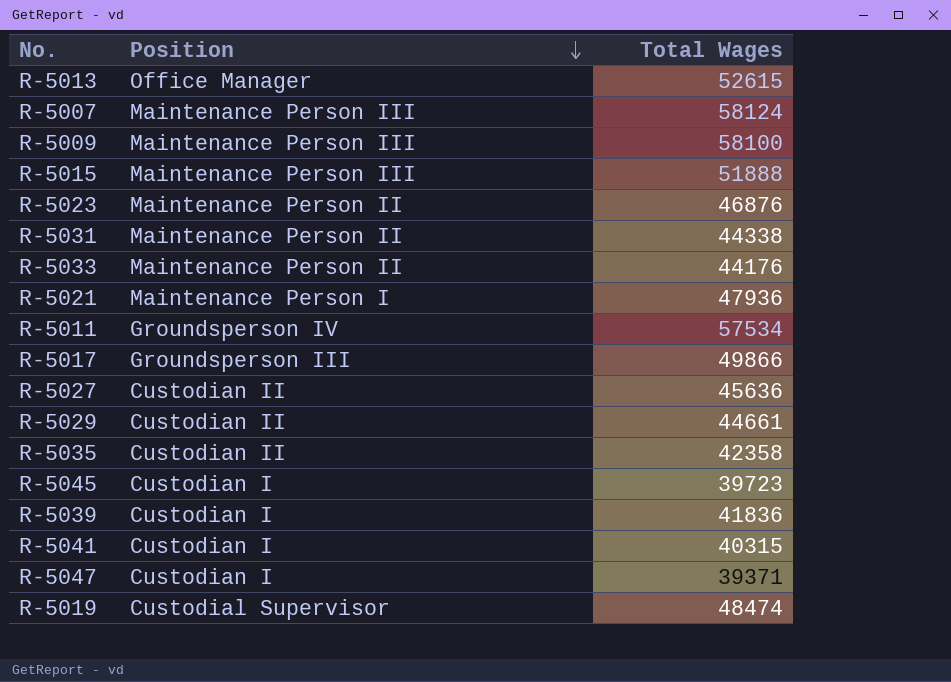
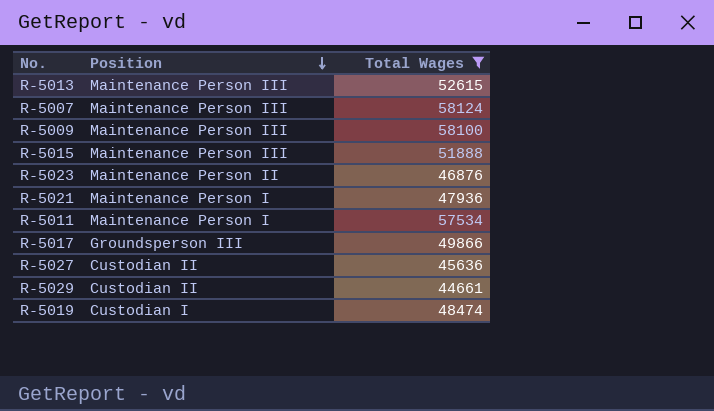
filter: none -> Total Wages >= 44661
R-5013 | Position: Office Manager -> Maintenance Person III
R-5011 | Position: Groundsperson IV -> Maintenance Person I
R-5019 | Position: Custodial Supervisor -> Custodian I

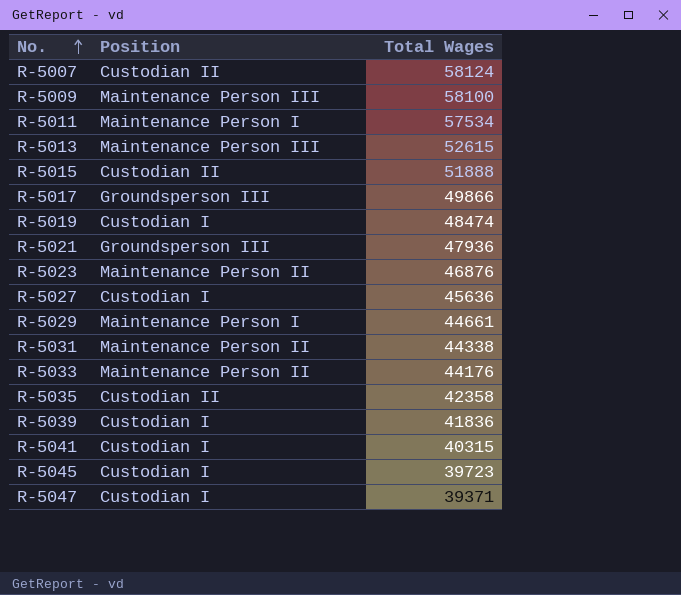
filter: Total Wages >= 44661 -> none
row order: Position descending -> No. ascending
R-5007 | Position: Maintenance Person III -> Custodian II
R-5015 | Position: Maintenance Person III -> Custodian II
R-5021 | Position: Maintenance Person I -> Groundsperson III
R-5027 | Position: Custodian II -> Custodian I
R-5029 | Position: Custodian II -> Maintenance Person I

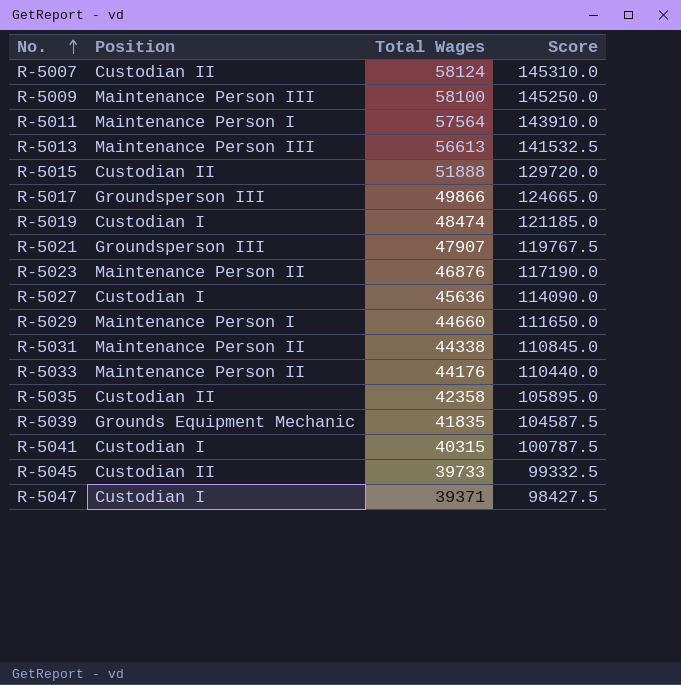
column Score | formula: none -> [Total Wages] * 2.5
R-5011 | Total Wages: 57534 -> 57564
R-5013 | Total Wages: 52615 -> 56613
R-5021 | Total Wages: 47936 -> 47907
R-5029 | Total Wages: 44661 -> 44660
R-5039 | Position: Custodian I -> Grounds Equipment Mechanic
R-5039 | Total Wages: 41836 -> 41835
R-5045 | Position: Custodian I -> Custodian II
R-5045 | Total Wages: 39723 -> 39733

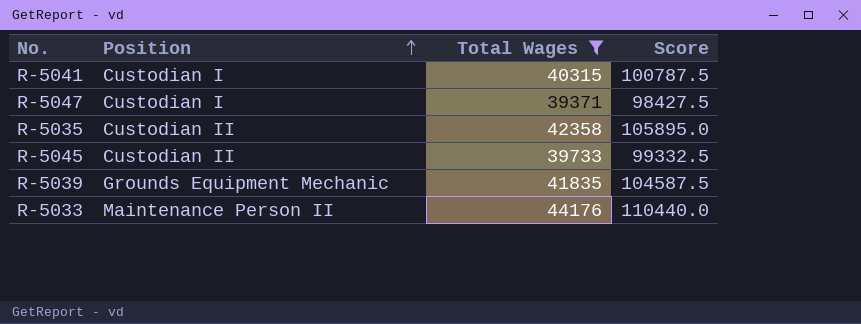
filter: none -> Total Wages <= 44176
row order: No. ascending -> Position ascending

